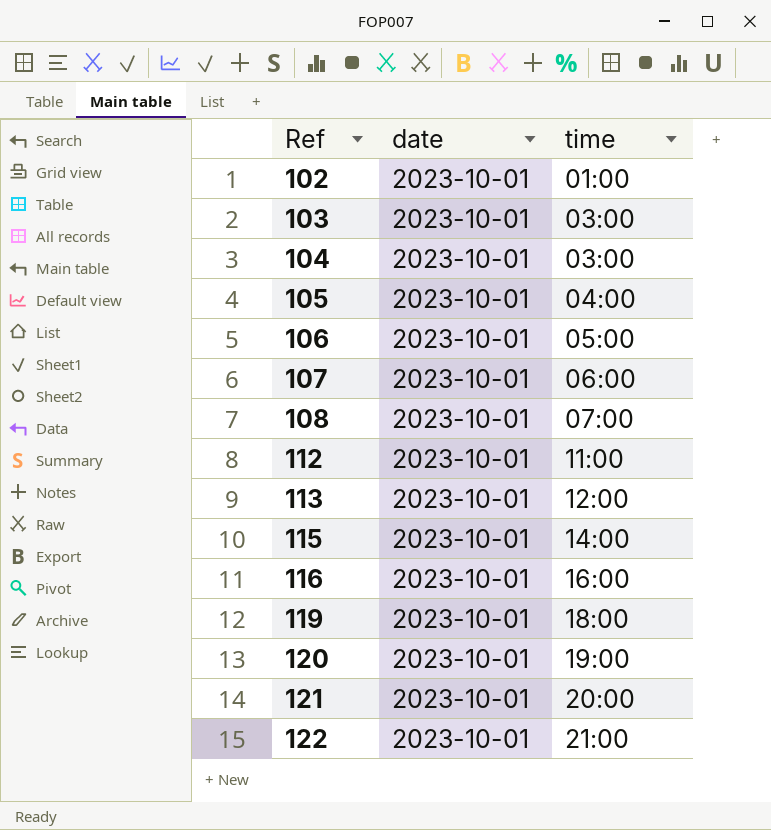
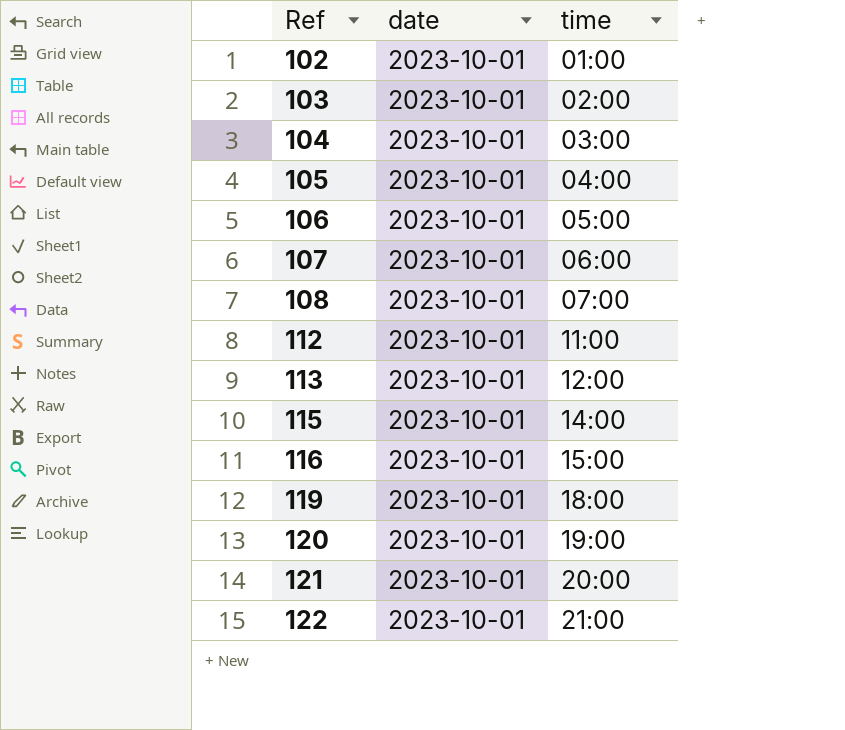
103 | time: 03:00 -> 02:00
116 | time: 16:00 -> 15:00

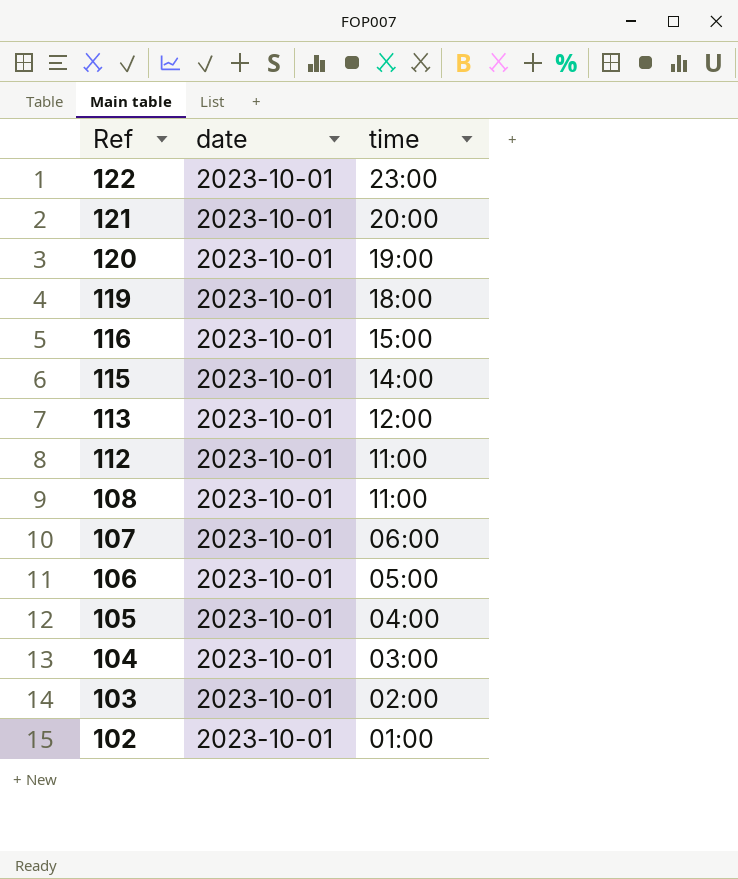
row order: Ref ascending -> Ref descending
122 | time: 21:00 -> 23:00
108 | time: 07:00 -> 11:00

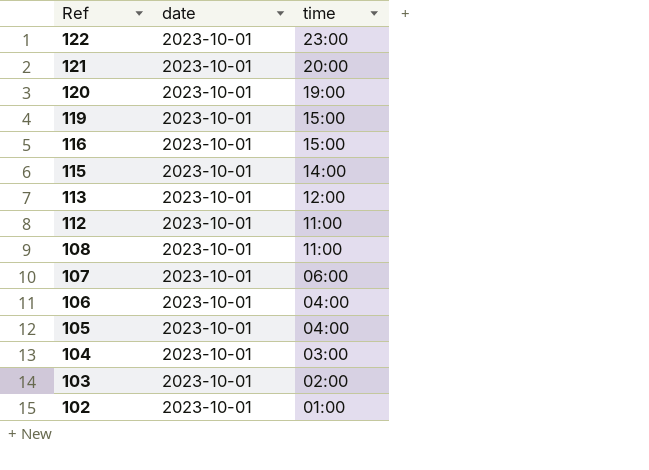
119 | time: 18:00 -> 15:00
106 | time: 05:00 -> 04:00

